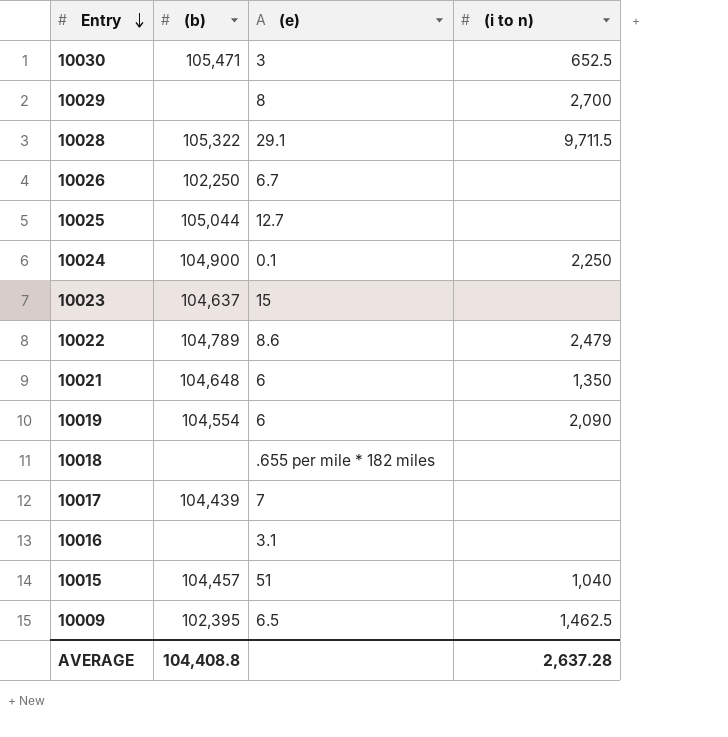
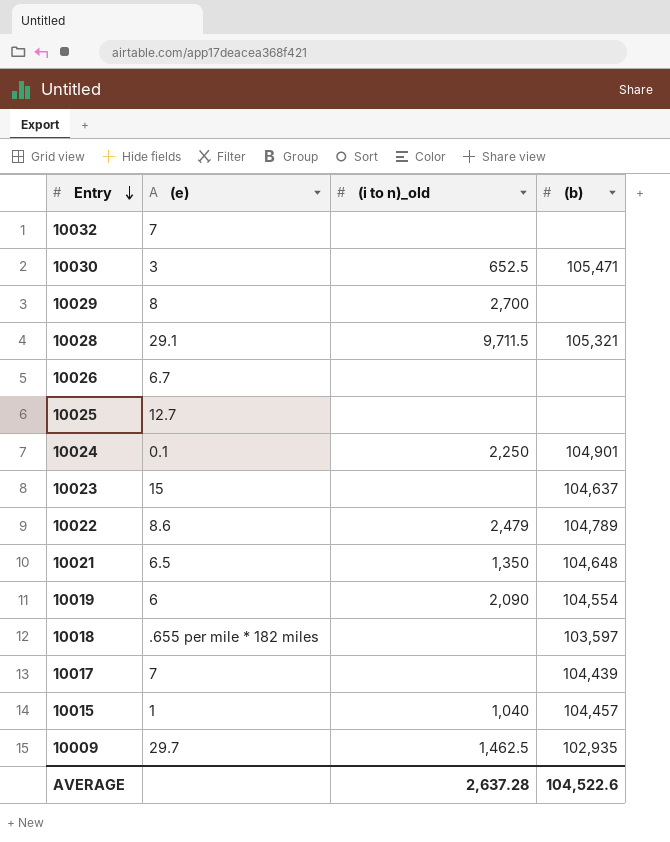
column name: (i to n) -> (i to n)_old
column (b) | position: 2 -> 4
row 10016: none | 3.1 | none -> none
row 10032: none -> 7 | none | none
10028 | (b): 105,322 -> 105,321
10026 | (b): 102,250 -> none
10025 | (b): 105,044 -> none
10024 | (b): 104,900 -> 104,901
10021 | (e): 6 -> 6.5
10018 | (b): none -> 103,597
10015 | (e): 51 -> 1
10009 | (e): 6.5 -> 29.7
10009 | (b): 102,395 -> 102,935
AVERAGE | (b): 104,408.8 -> 104,522.6

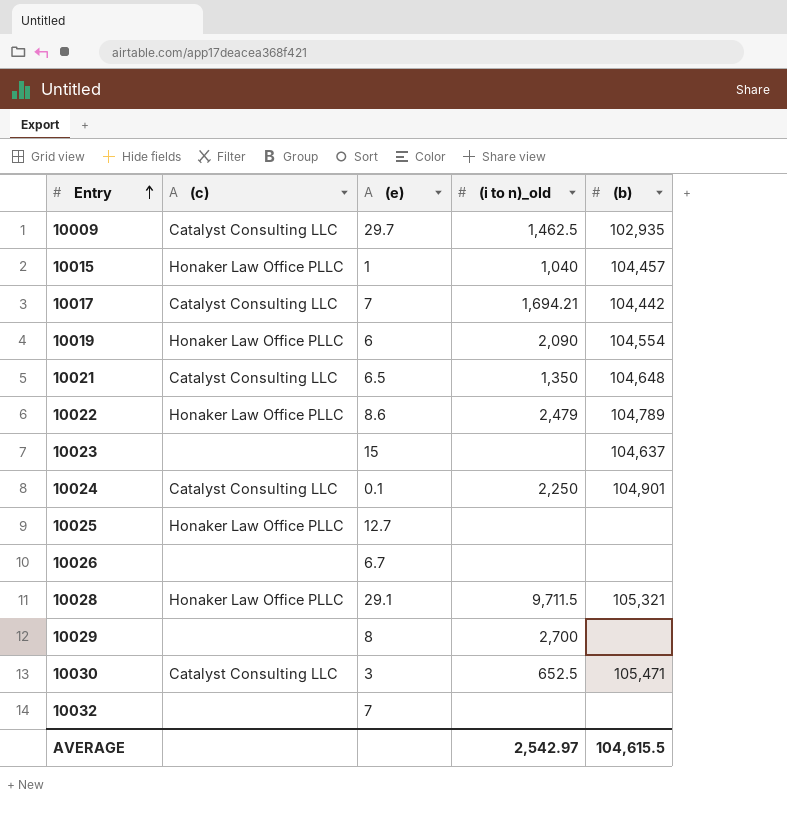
row order: Entry descending -> Entry ascending
column (c) | position: none -> 2
row 10018: .655 per mile * 182 miles | none | 103,597 -> none
10017 | (i to n)_old: none -> 1,694.21
10017 | (b): 104,439 -> 104,442
AVERAGE | (i to n)_old: 2,637.28 -> 2,542.97
AVERAGE | (b): 104,522.6 -> 104,615.5

